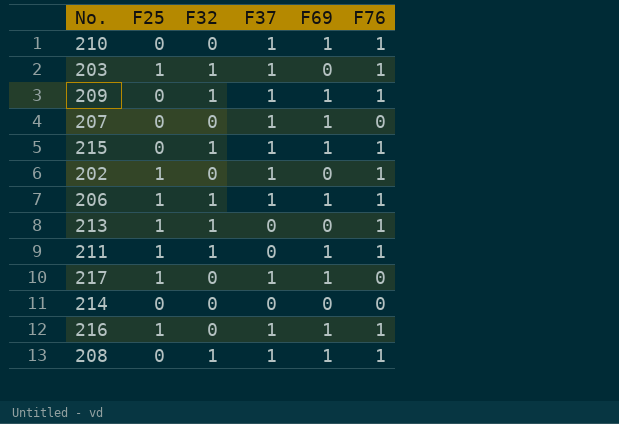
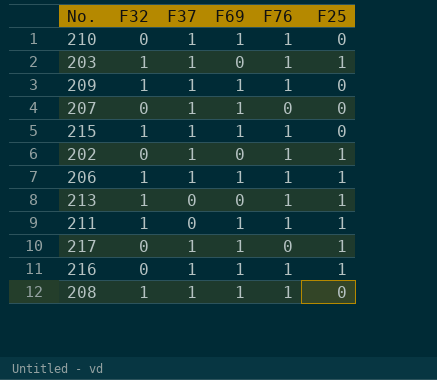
column F25 | position: 2 -> 6
row 214: 0 | 0 | 0 | 0 | 0 -> none

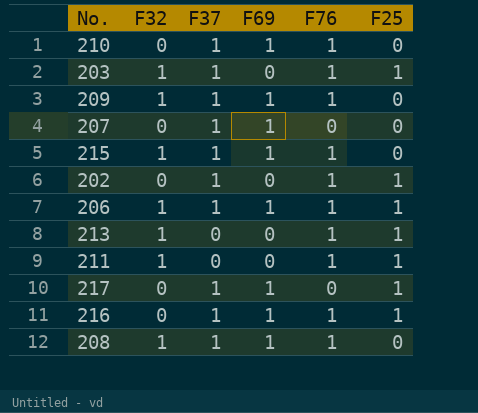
211 | F69: 1 -> 0

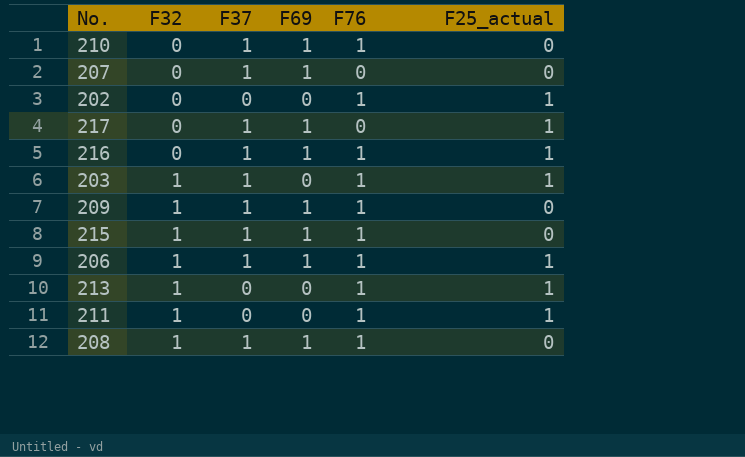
row order: none -> F32 ascending
column name: F25 -> F25_actual
202 | F37: 1 -> 0

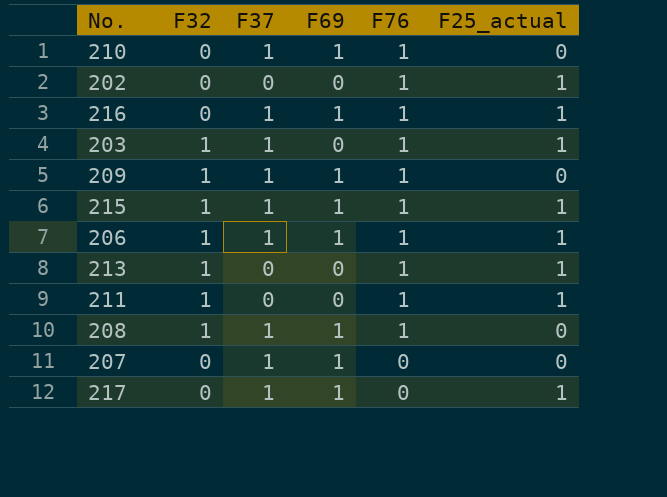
row order: F32 ascending -> F76 descending
215 | F25_actual: 0 -> 1

